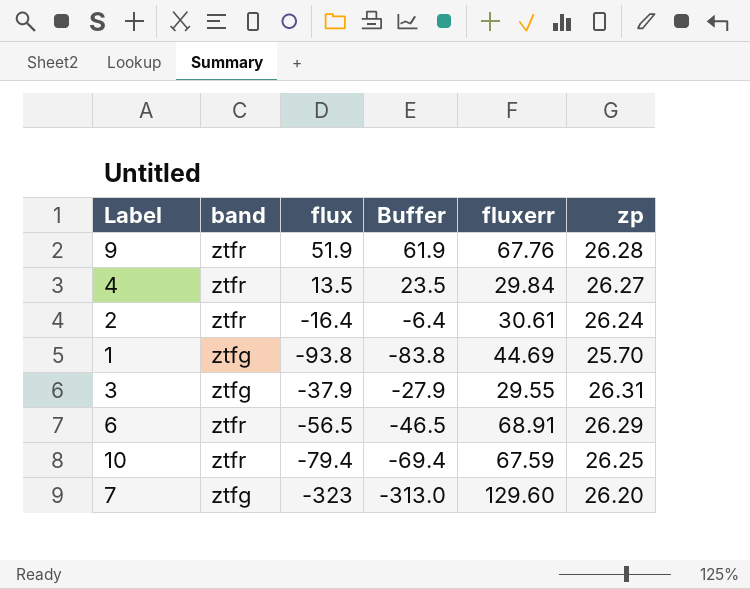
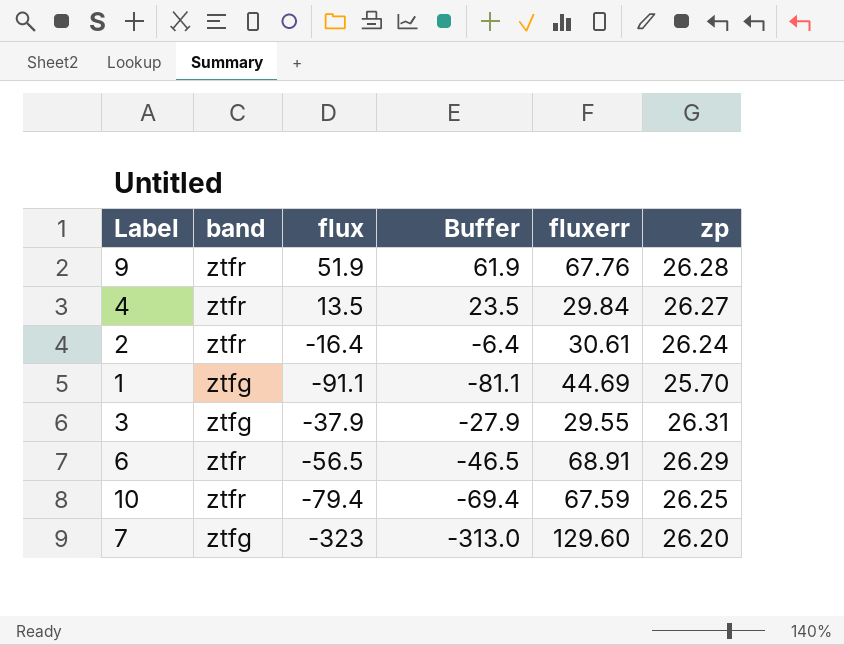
1 | flux: -93.8 -> -91.1
1 | Buffer: -83.8 -> -81.1

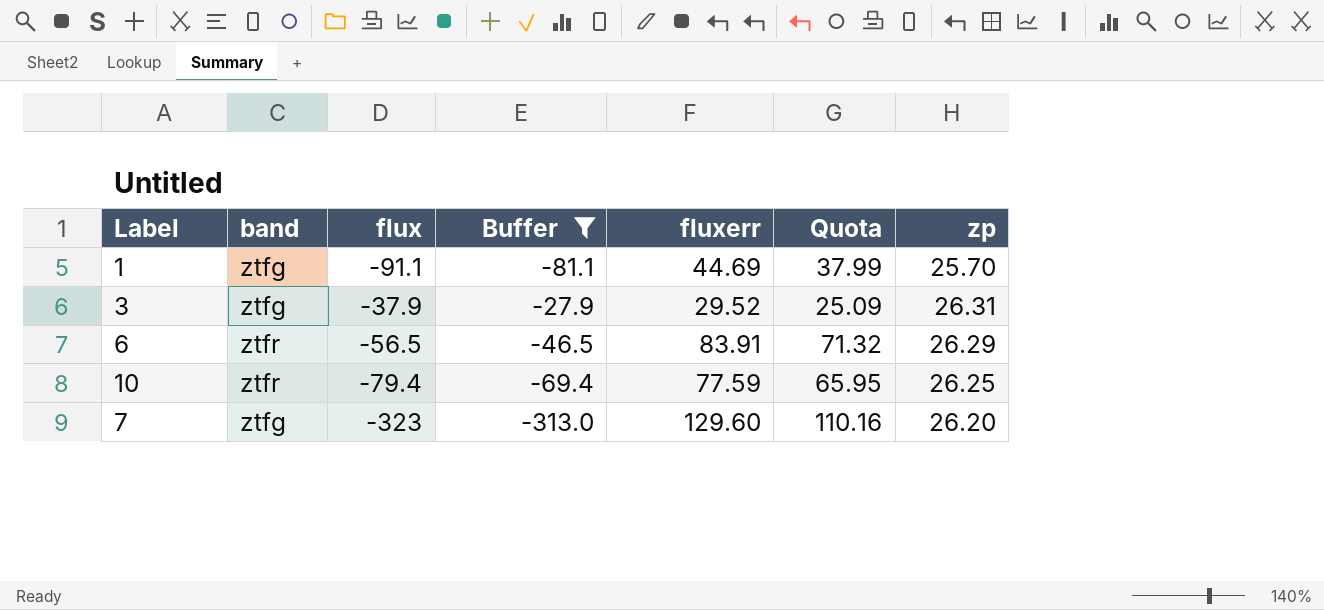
filter: none -> Buffer <= -27.9
column Quota | formula: none -> [fluxerr] * 0.85
3 | fluxerr: 29.55 -> 29.52
6 | fluxerr: 68.91 -> 83.91
10 | fluxerr: 67.59 -> 77.59

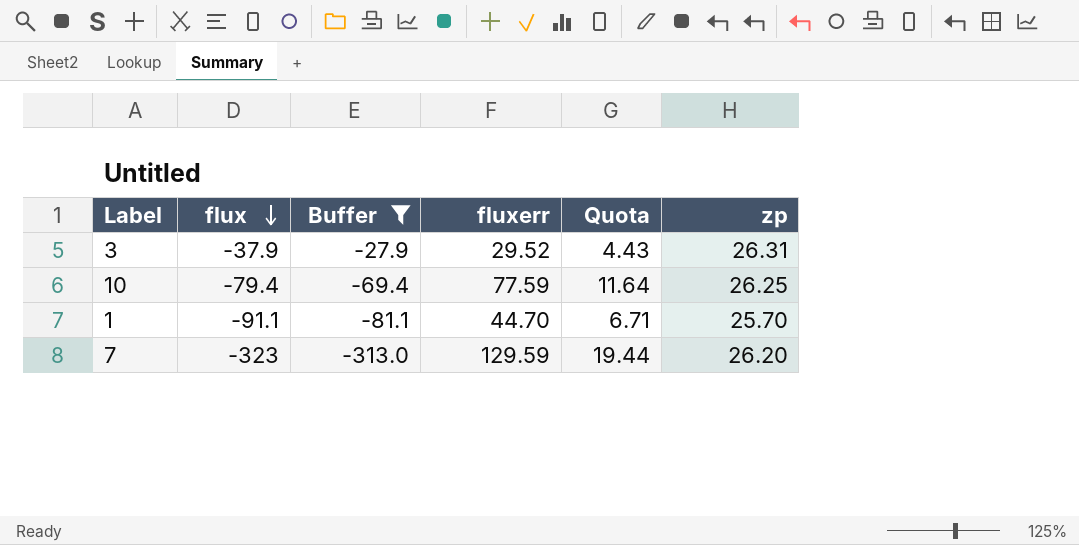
row order: none -> flux descending
column band | position: 2 -> none
column Quota | formula: [fluxerr] * 0.85 -> [fluxerr] * 0.15
row 6: ztfr | -56.5 | -46.5 | 83.91 | 71.32 | 26.29 -> none
1 | fluxerr: 44.69 -> 44.70
7 | fluxerr: 129.60 -> 129.59

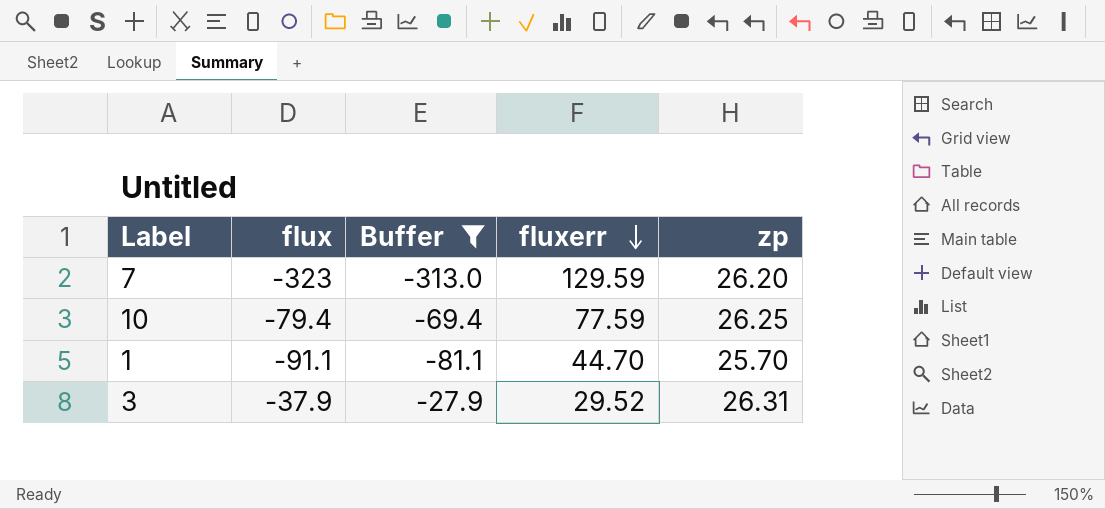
row order: flux descending -> fluxerr descending
column Quota | formula: [fluxerr] * 0.15 -> none

